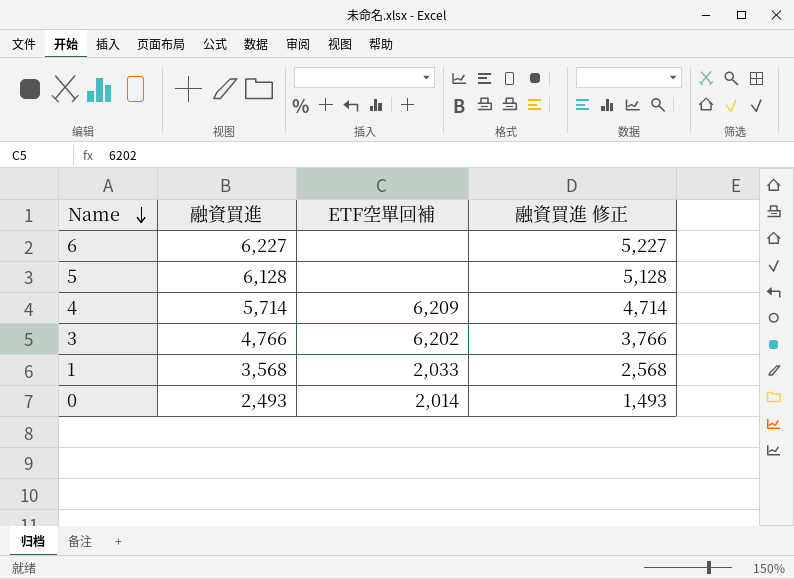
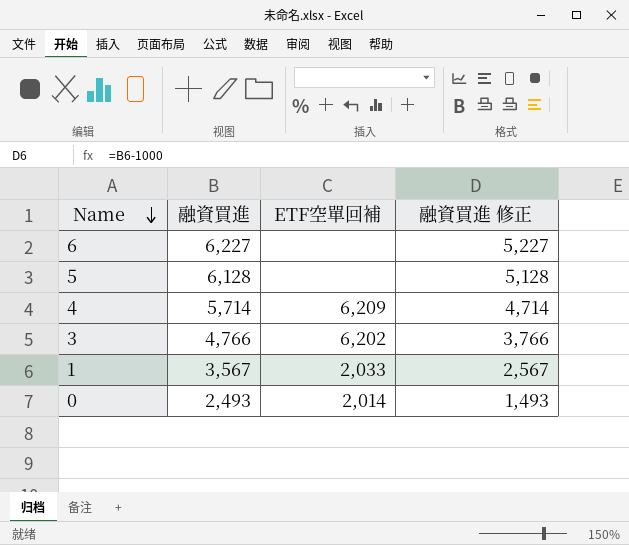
1 | 融資買進: 3,568 -> 3,567
1 | 融資買進 修正: 2,568 -> 2,567

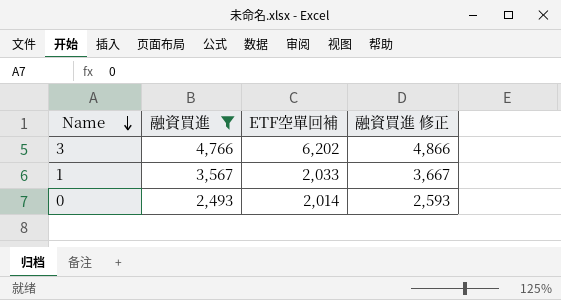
filter: none -> 融資買進 <= 4,766
column 融資買進 修正 | formula: [融資買進] - 1000 -> [融資買進] + 100

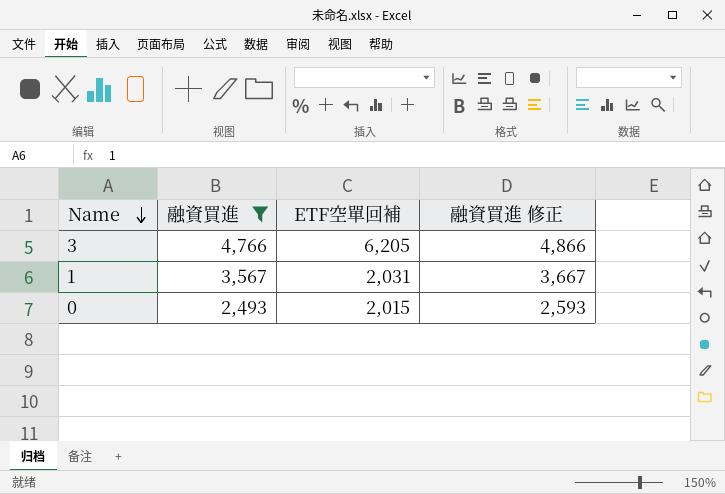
3 | ETF空單回補: 6,202 -> 6,205
1 | ETF空單回補: 2,033 -> 2,031
0 | ETF空單回補: 2,014 -> 2,015

